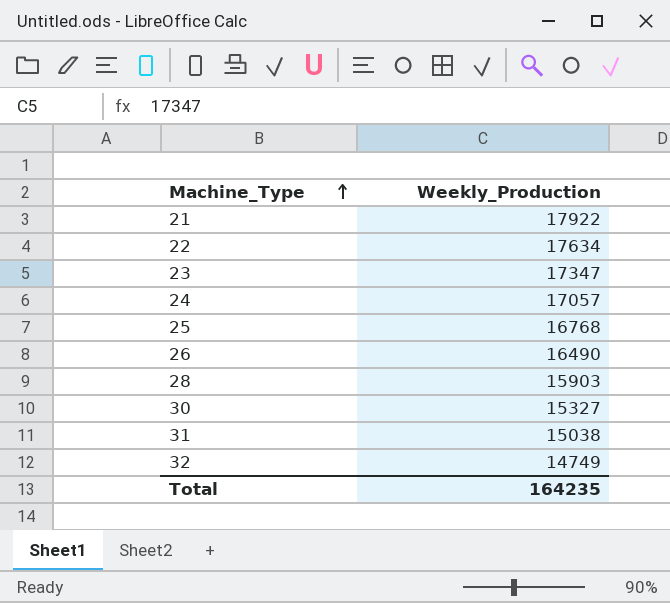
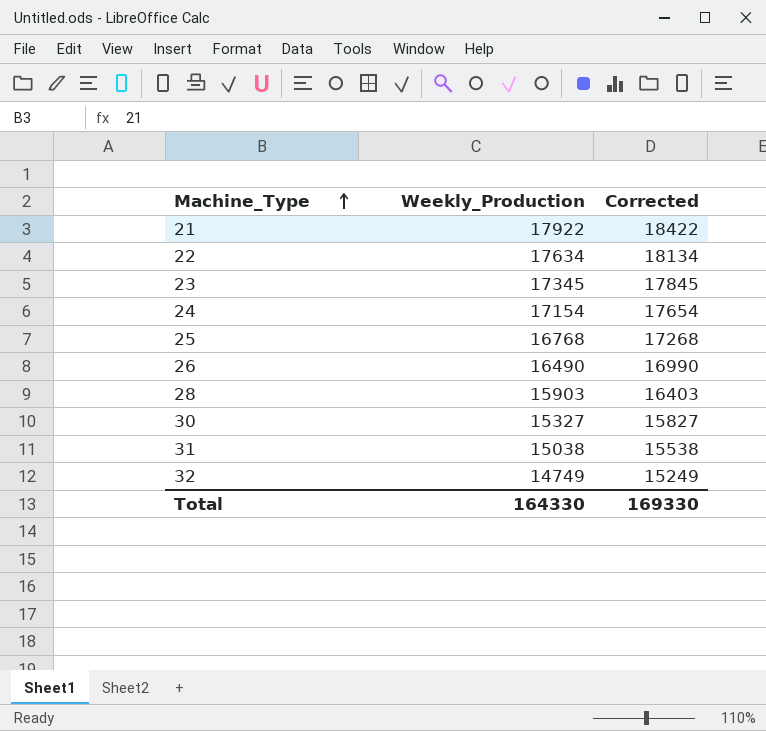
column Corrected | formula: none -> [Weekly_Production] + 500
23 | Weekly_Production: 17347 -> 17345
24 | Weekly_Production: 17057 -> 17154
Total | Weekly_Production: 164235 -> 164330

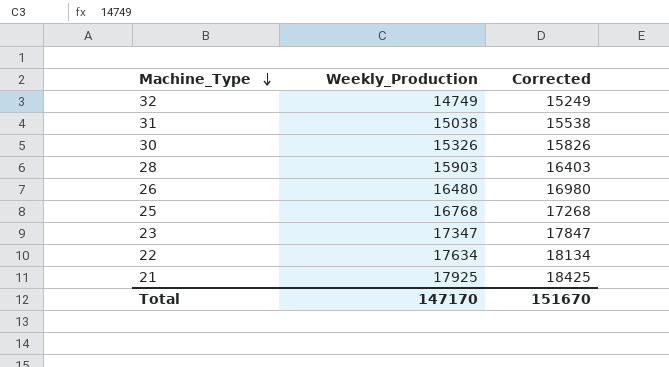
row order: Machine_Type ascending -> Machine_Type descending
row 24: 17154 | 17654 -> none
30 | Weekly_Production: 15327 -> 15326
30 | Corrected: 15827 -> 15826
26 | Weekly_Production: 16490 -> 16480
26 | Corrected: 16990 -> 16980
23 | Weekly_Production: 17345 -> 17347
23 | Corrected: 17845 -> 17847
21 | Weekly_Production: 17922 -> 17925
21 | Corrected: 18422 -> 18425
Total | Weekly_Production: 164330 -> 147170
Total | Corrected: 169330 -> 151670

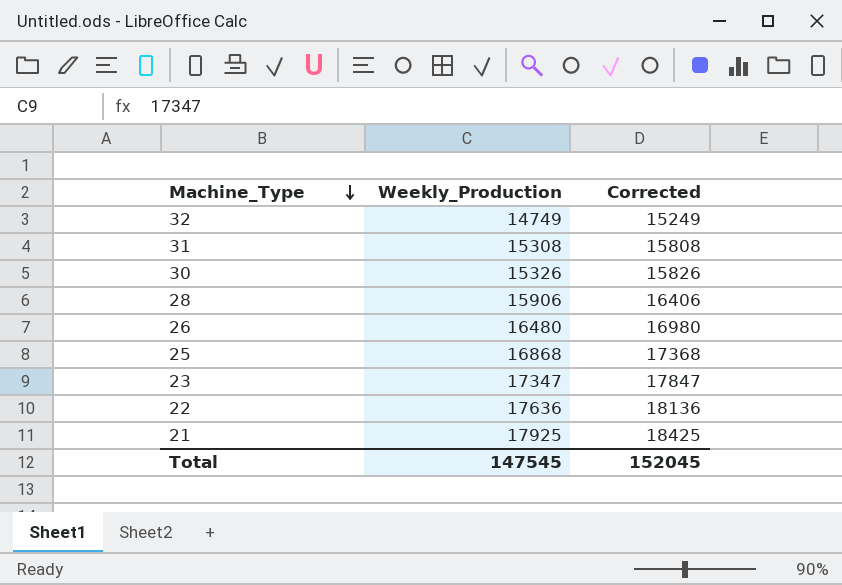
31 | Weekly_Production: 15038 -> 15308
31 | Corrected: 15538 -> 15808
28 | Weekly_Production: 15903 -> 15906
28 | Corrected: 16403 -> 16406
25 | Weekly_Production: 16768 -> 16868
25 | Corrected: 17268 -> 17368
22 | Weekly_Production: 17634 -> 17636
22 | Corrected: 18134 -> 18136
Total | Weekly_Production: 147170 -> 147545
Total | Corrected: 151670 -> 152045

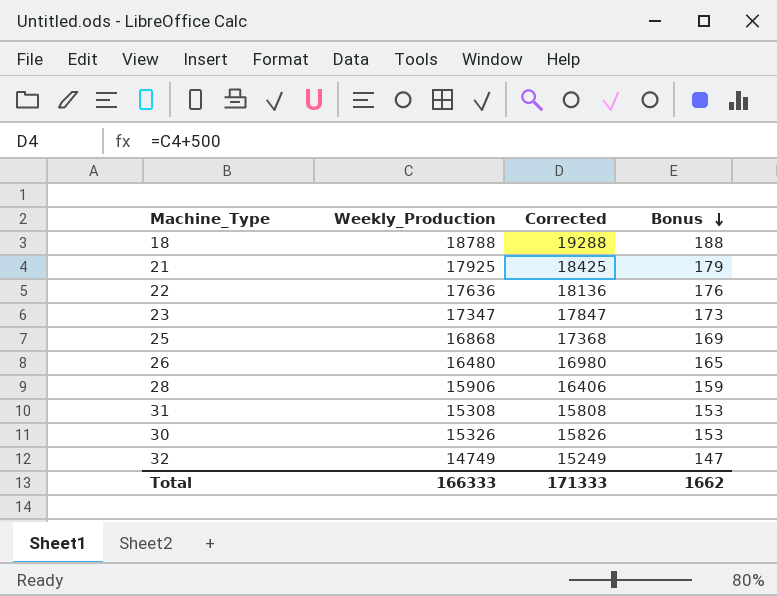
row order: Machine_Type descending -> Bonus descending
column Bonus | formula: none -> [Weekly_Production] * 0.01
row 18: none -> 18788 | 19288 | 188
Total | Weekly_Production: 147545 -> 166333
Total | Corrected: 152045 -> 171333

